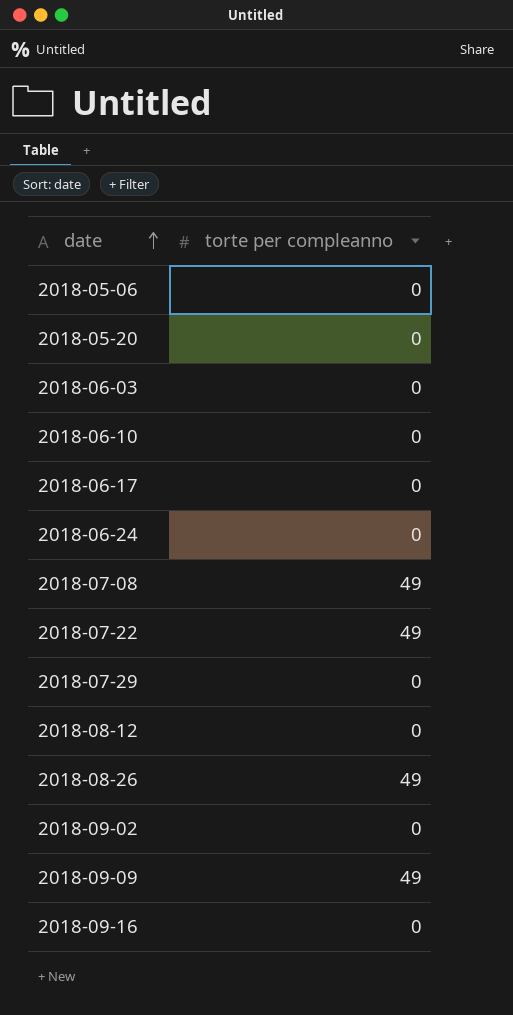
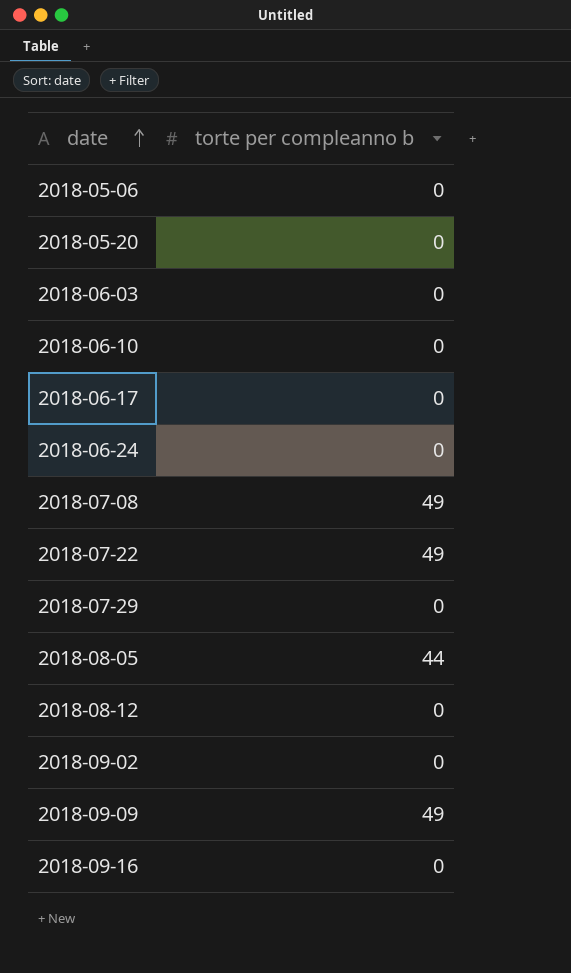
column name: torte per compleanno -> torte per compleanno b
row 2018-08-26: 49 -> none
row 2018-08-05: none -> 44

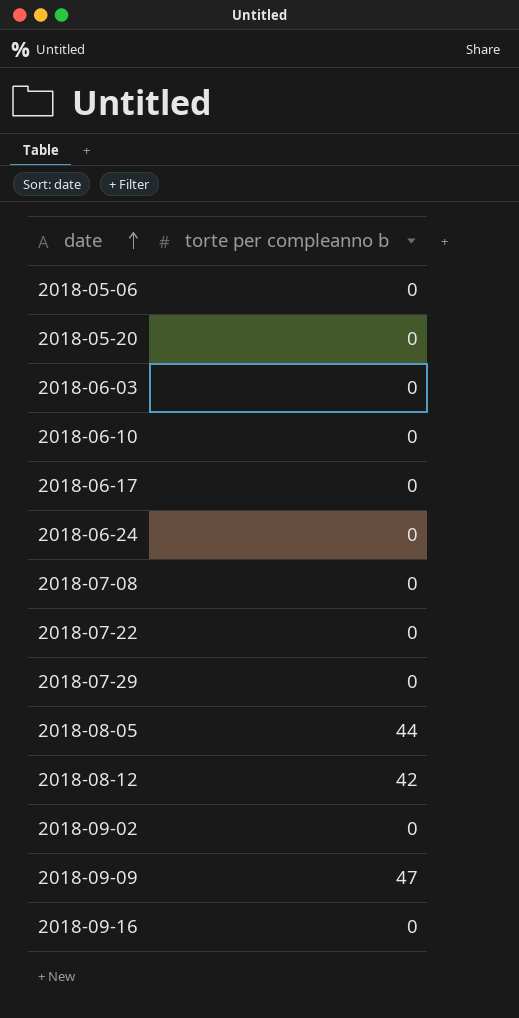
2018-07-08 | torte per compleanno b: 49 -> 0
2018-07-22 | torte per compleanno b: 49 -> 0
2018-08-12 | torte per compleanno b: 0 -> 42
2018-09-09 | torte per compleanno b: 49 -> 47

